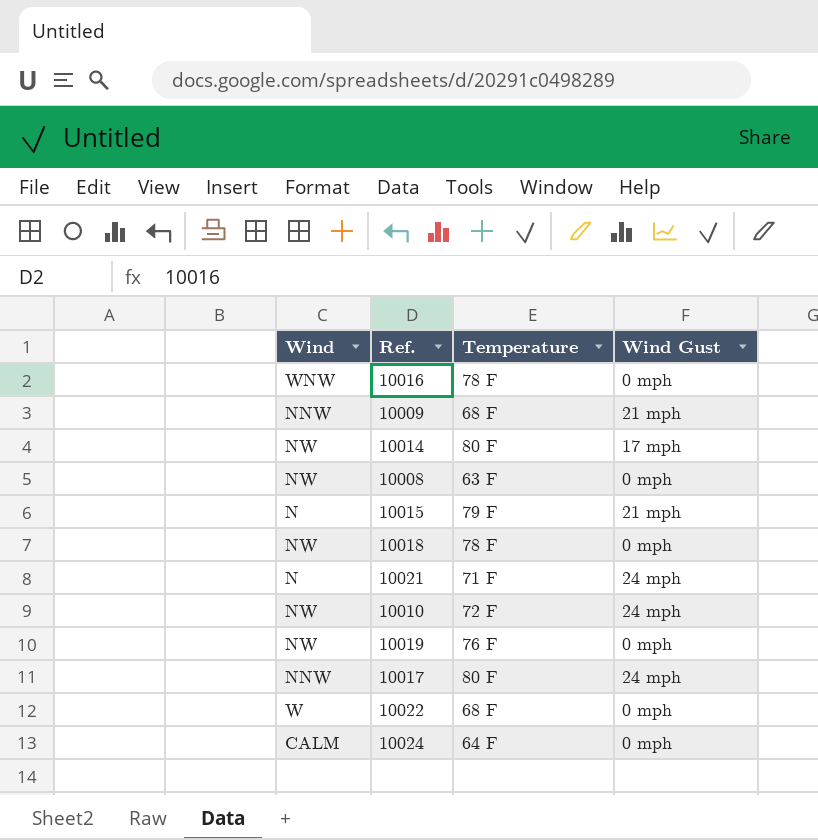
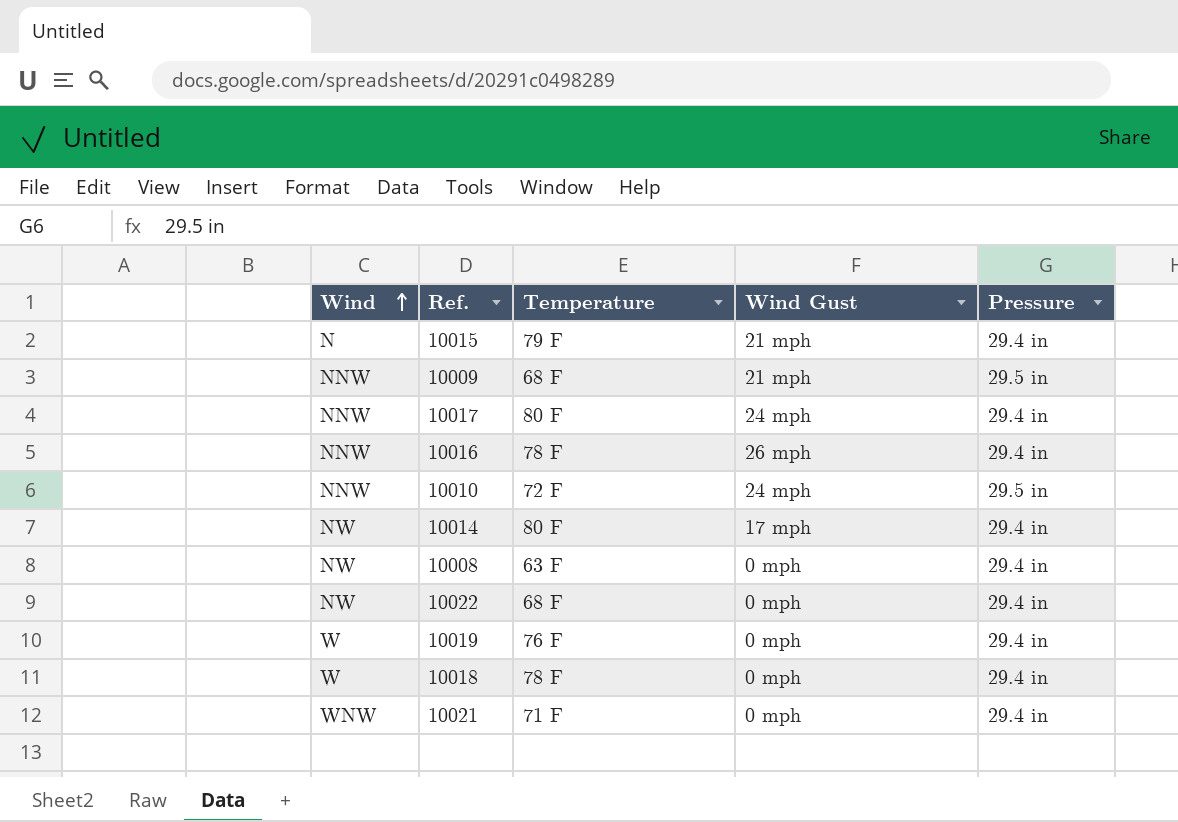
row order: none -> Wind ascending
column Pressure | position: none -> 5
row 10024: CALM | 64 F | 0 mph -> none
10016 | Wind: WNW -> NNW
10016 | Wind Gust: 0 mph -> 26 mph
10010 | Wind: NW -> NNW
10022 | Wind: W -> NW
10019 | Wind: NW -> W
10018 | Wind: NW -> W
10021 | Wind: N -> WNW
10021 | Wind Gust: 24 mph -> 0 mph

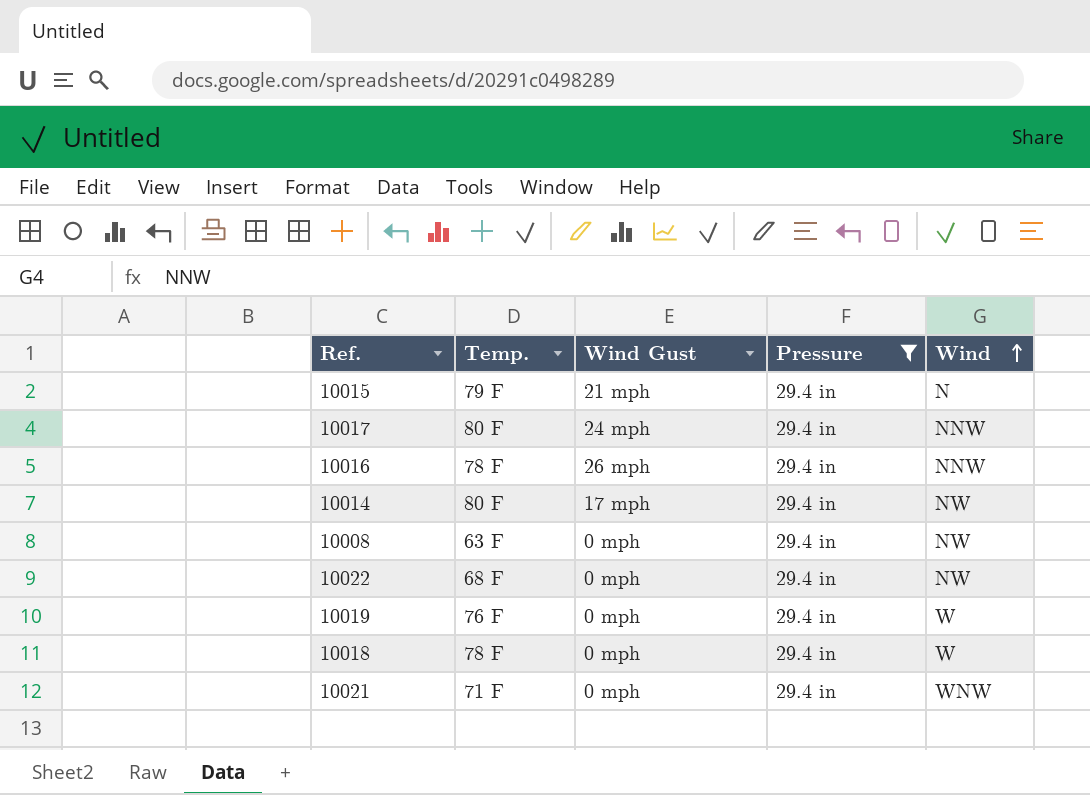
filter: none -> Pressure = 29.4 in
column name: Temperature -> Temp.
column Wind | position: 1 -> 5

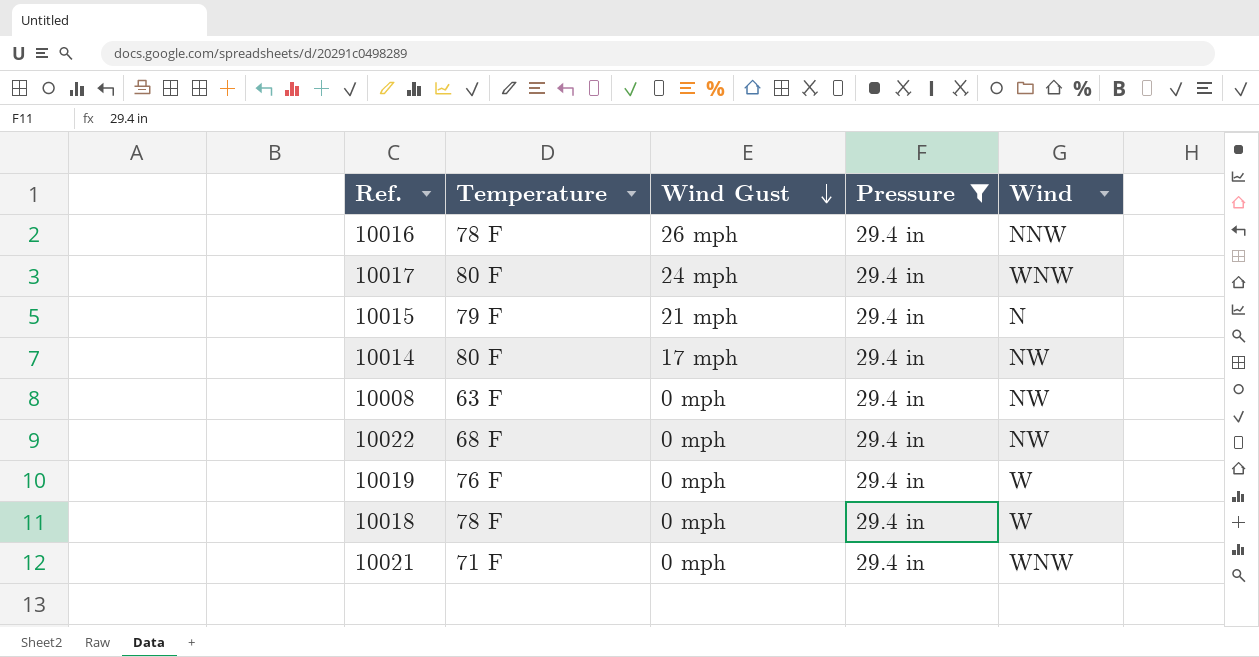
row order: Wind ascending -> Wind Gust descending
column name: Temp. -> Temperature
10017 | Wind: NNW -> WNW

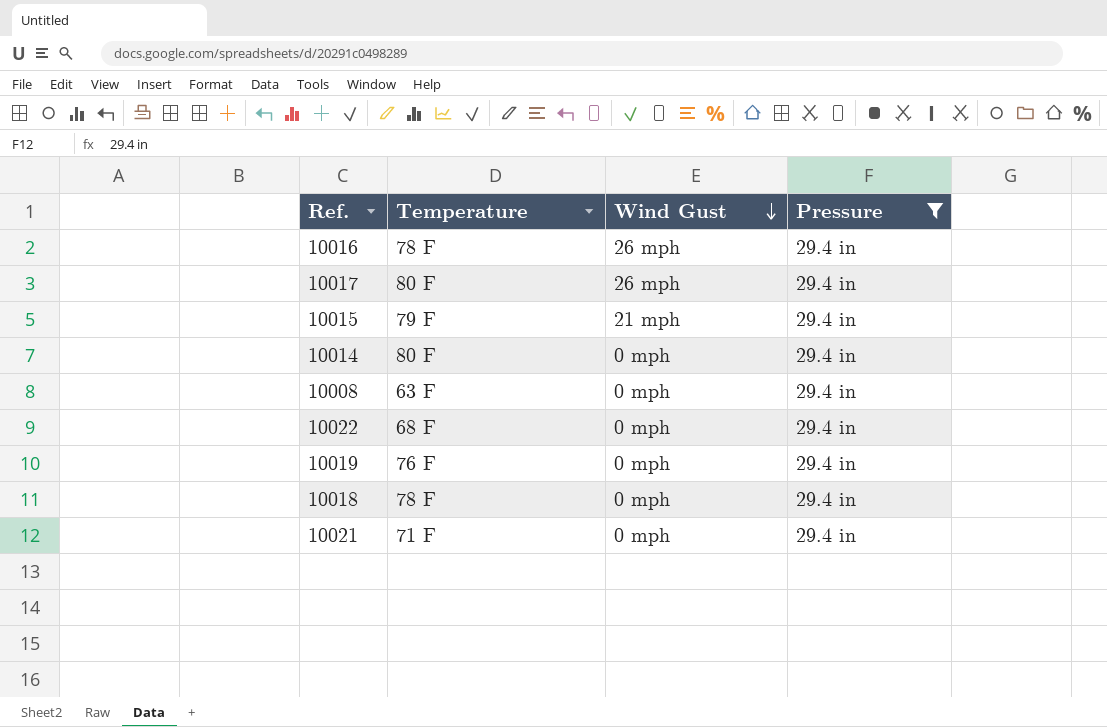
column Wind | position: 5 -> none
10017 | Wind Gust: 24 mph -> 26 mph
10014 | Wind Gust: 17 mph -> 0 mph

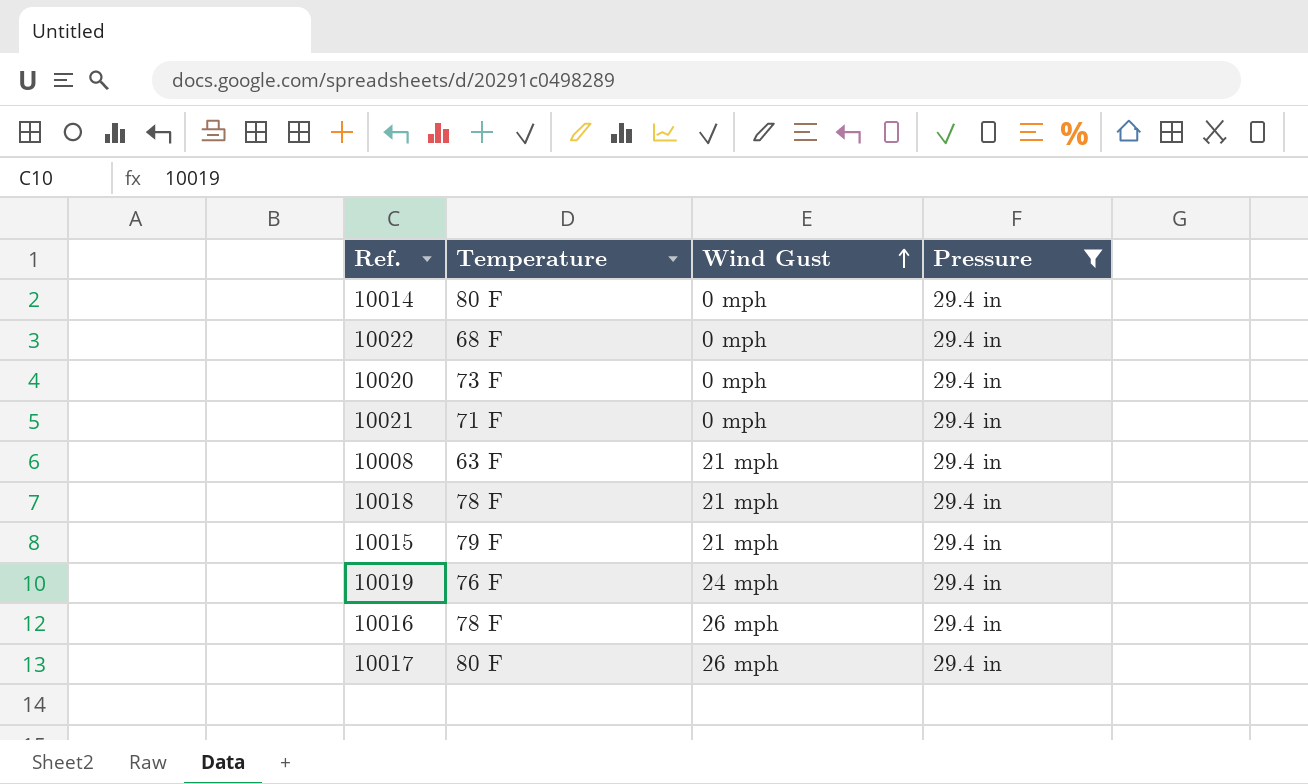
row order: Wind Gust descending -> Wind Gust ascending
row 10020: none -> 73 F | 0 mph | 29.4 in
10008 | Wind Gust: 0 mph -> 21 mph
10018 | Wind Gust: 0 mph -> 21 mph
10019 | Wind Gust: 0 mph -> 24 mph

